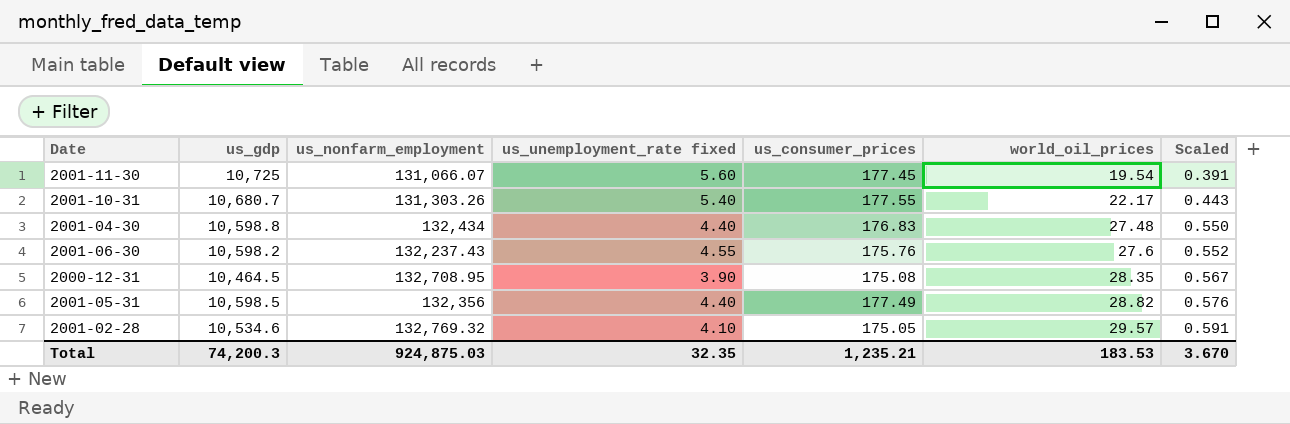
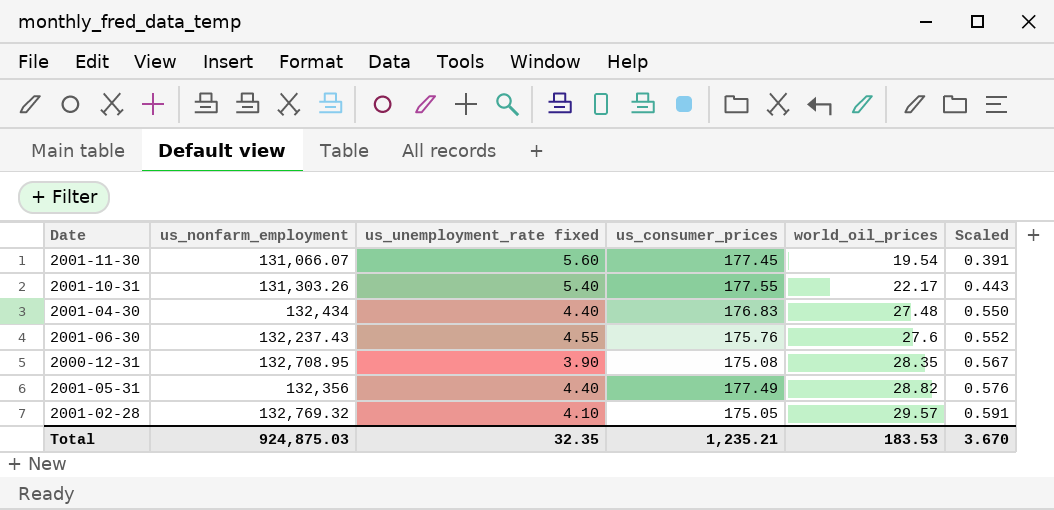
column us_gdp | position: 2 -> none

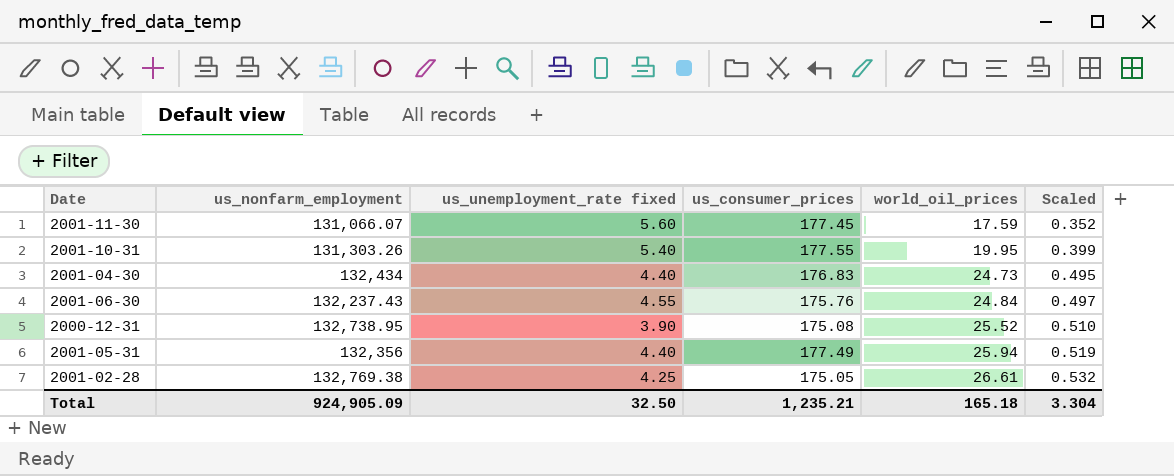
2001-11-30 | world_oil_prices: 19.54 -> 17.59
2001-11-30 | Scaled: 0.391 -> 0.352
2001-10-31 | world_oil_prices: 22.17 -> 19.95
2001-10-31 | Scaled: 0.443 -> 0.399
2001-04-30 | world_oil_prices: 27.48 -> 24.73
2001-04-30 | Scaled: 0.550 -> 0.495
2001-06-30 | world_oil_prices: 27.6 -> 24.84
2001-06-30 | Scaled: 0.552 -> 0.497
2000-12-31 | us_nonfarm_employment: 132,708.95 -> 132,738.95
2000-12-31 | world_oil_prices: 28.35 -> 25.52
2000-12-31 | Scaled: 0.567 -> 0.510
2001-05-31 | world_oil_prices: 28.82 -> 25.94
2001-05-31 | Scaled: 0.576 -> 0.519
2001-02-28 | us_nonfarm_employment: 132,769.32 -> 132,769.38
2001-02-28 | us_unemployment_rate fixed: 4.10 -> 4.25
2001-02-28 | world_oil_prices: 29.57 -> 26.61
2001-02-28 | Scaled: 0.591 -> 0.532
Total | us_nonfarm_employment: 924,875.03 -> 924,905.09
Total | us_unemployment_rate fixed: 32.35 -> 32.50
Total | world_oil_prices: 183.53 -> 165.18
Total | Scaled: 3.670 -> 3.304

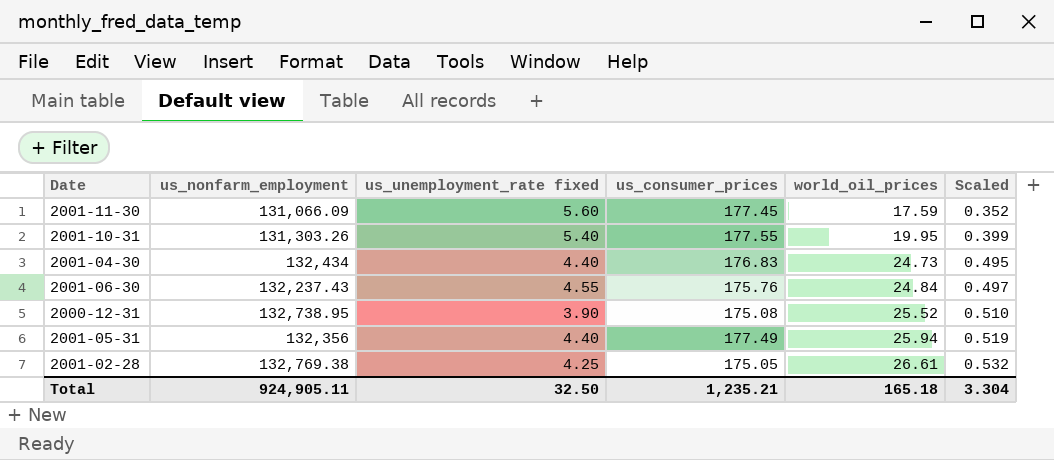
2001-11-30 | us_nonfarm_employment: 131,066.07 -> 131,066.09
Total | us_nonfarm_employment: 924,905.09 -> 924,905.11

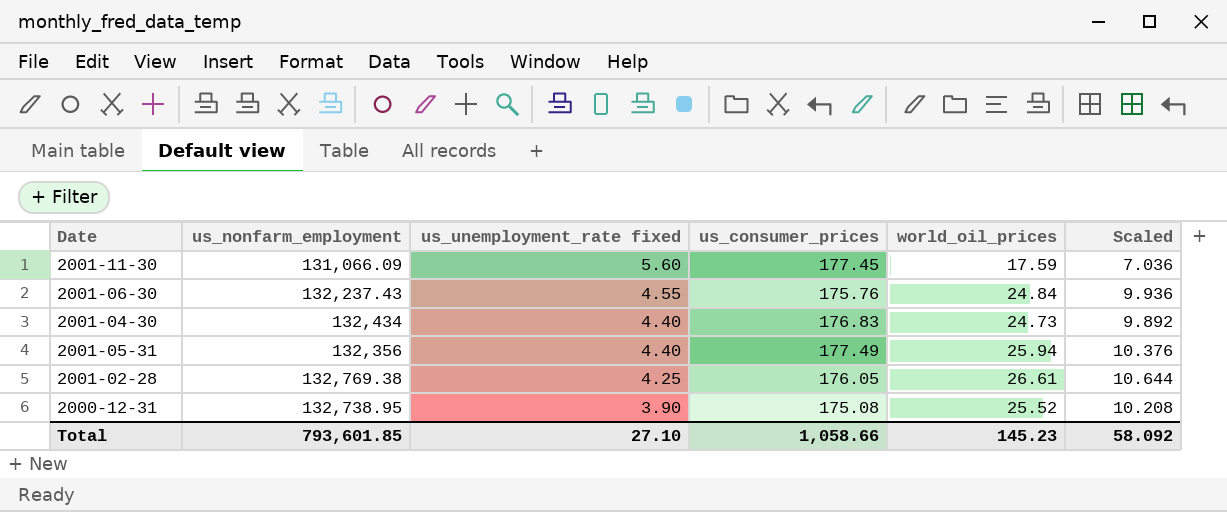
row order: world_oil_prices ascending -> us_unemployment_rate fixed descending
column Scaled | formula: [world_oil_prices] * 0.02 -> [world_oil_prices] * 0.4
row 2001-10-31: 131,303.26 | 5.40 | 177.55 | 19.95 | 0.399 -> none
2001-02-28 | us_consumer_prices: 175.05 -> 176.05
Total | us_nonfarm_employment: 924,905.11 -> 793,601.85
Total | us_unemployment_rate fixed: 32.50 -> 27.10
Total | us_consumer_prices: 1,235.21 -> 1,058.66
Total | world_oil_prices: 165.18 -> 145.23
Total | Scaled: 3.304 -> 58.092

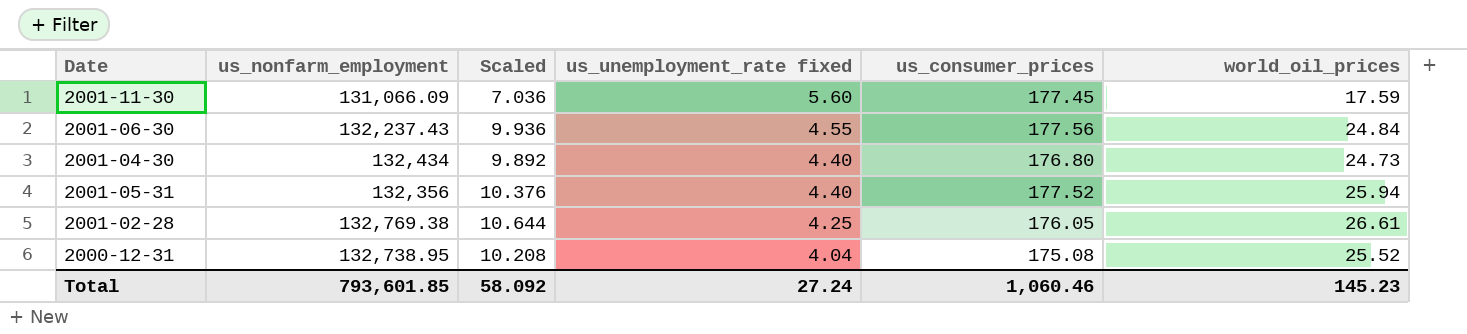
column Scaled | position: 6 -> 3
2001-06-30 | us_consumer_prices: 175.76 -> 177.56
2001-04-30 | us_consumer_prices: 176.83 -> 176.80
2001-05-31 | us_consumer_prices: 177.49 -> 177.52
2000-12-31 | us_unemployment_rate fixed: 3.90 -> 4.04
Total | us_unemployment_rate fixed: 27.10 -> 27.24
Total | us_consumer_prices: 1,058.66 -> 1,060.46

